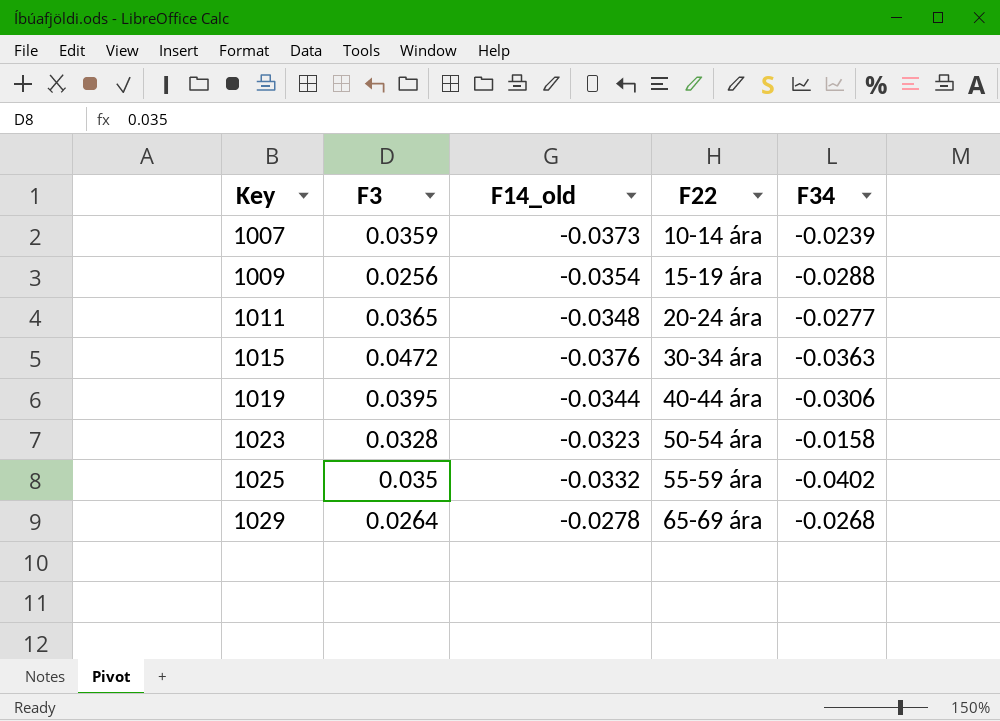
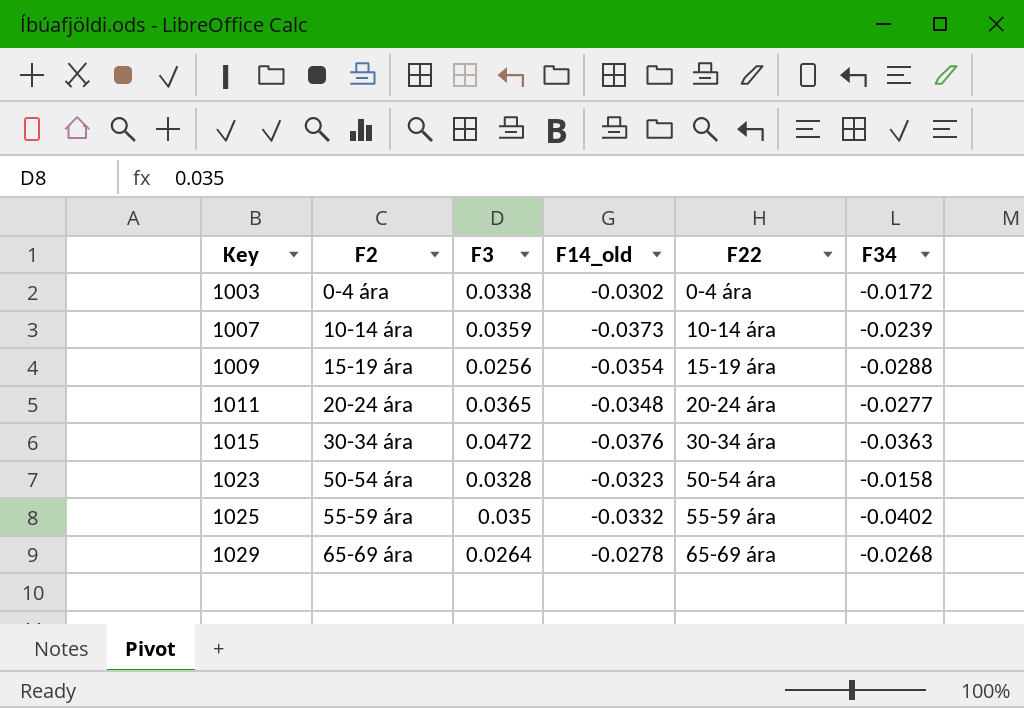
column F2 | position: none -> 2
row 1019: 0.0395 | -0.0344 | 40-44 ára | -0.0306 -> none
row 1003: none -> 0-4 ára | 0.0338 | -0.0302 | 0-4 ára | -0.0172

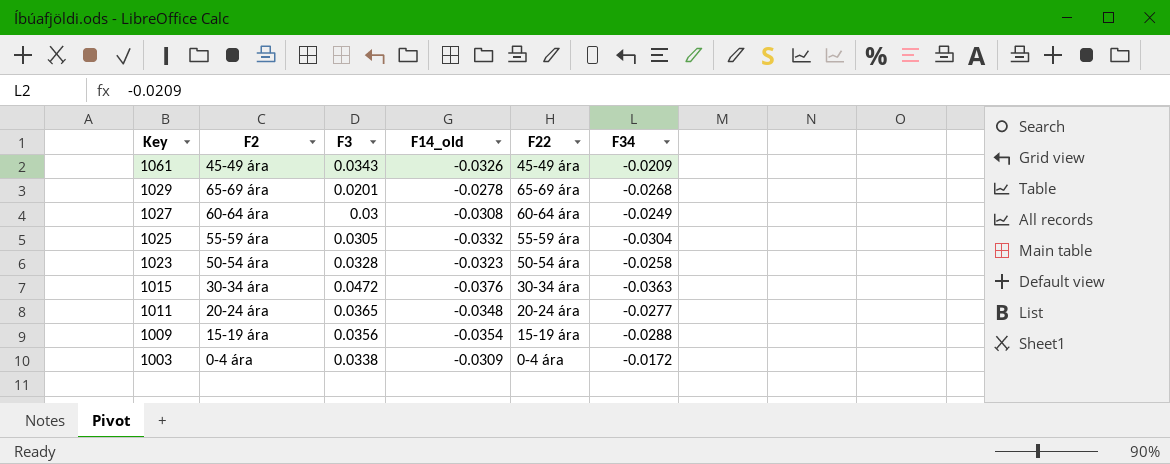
row order: Key ascending -> Key descending
row 1007: 10-14 ára | 0.0359 | -0.0373 | 10-14 ára | -0.0239 -> none
row 1061: none -> 45-49 ára | 0.0343 | -0.0326 | 45-49 ára | -0.0209
1029 | F3: 0.0264 -> 0.0201
row 1027: none -> 60-64 ára | 0.03 | -0.0308 | 60-64 ára | -0.0249
1025 | F3: 0.035 -> 0.0305
1025 | F34: -0.0402 -> -0.0304
1023 | F34: -0.0158 -> -0.0258
1009 | F3: 0.0256 -> 0.0356
1003 | F14_old: -0.0302 -> -0.0309

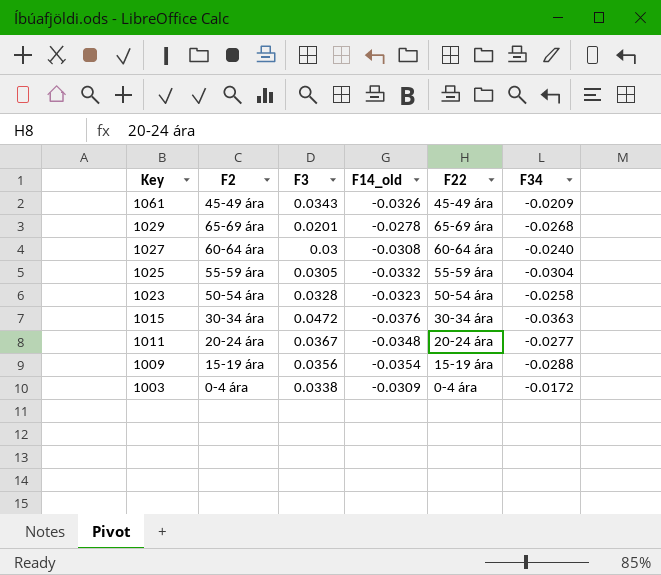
1027 | F34: -0.0249 -> -0.0240
1011 | F3: 0.0365 -> 0.0367

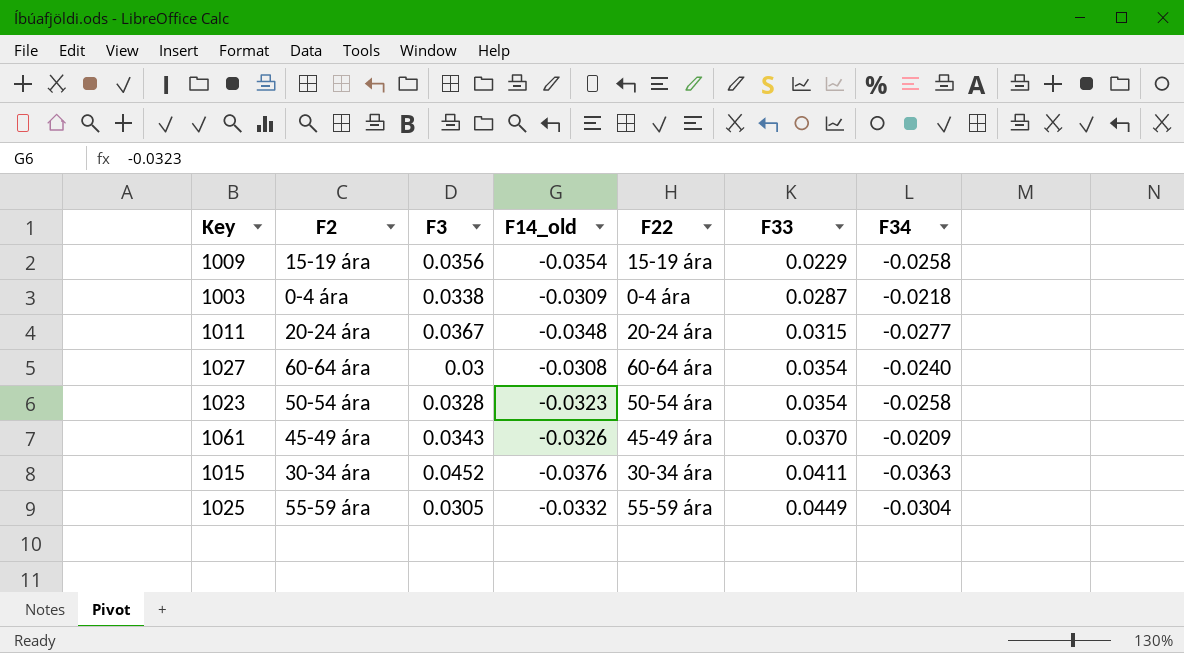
row order: Key descending -> F33 ascending
column F33 | position: none -> 6
row 1029: 65-69 ára | 0.0201 | -0.0278 | 65-69 ára | -0.0268 -> none
1009 | F34: -0.0288 -> -0.0258
1003 | F34: -0.0172 -> -0.0218
1015 | F3: 0.0472 -> 0.0452

